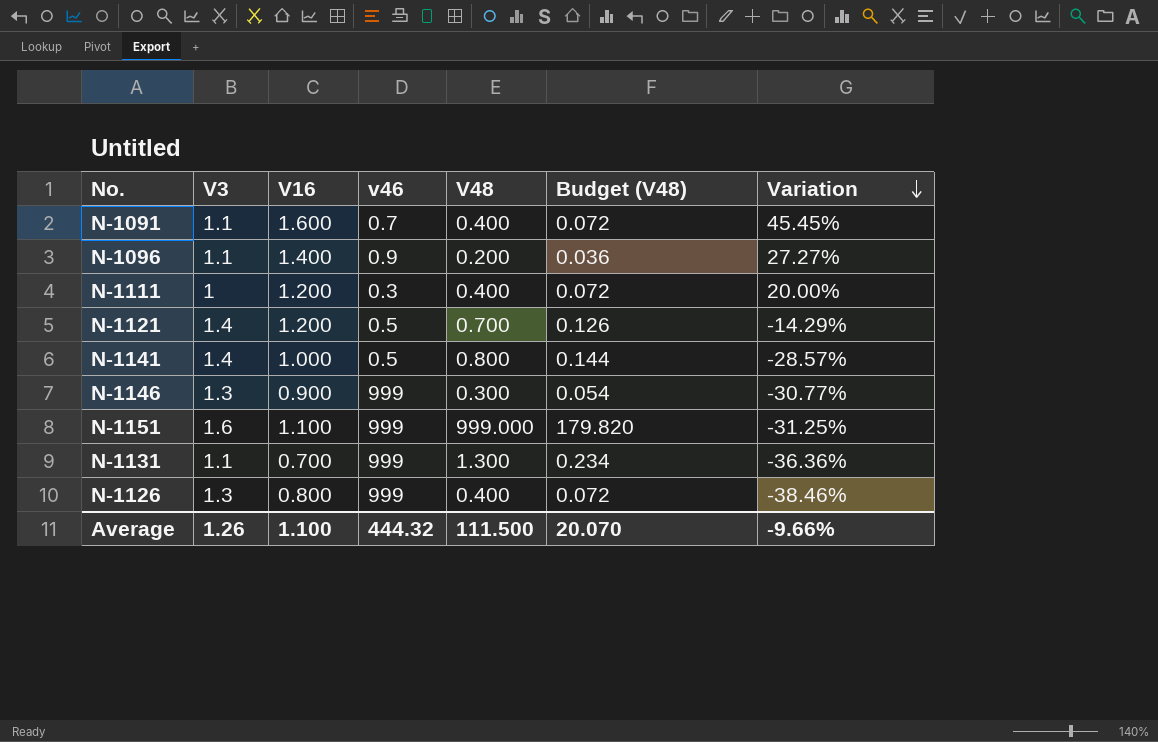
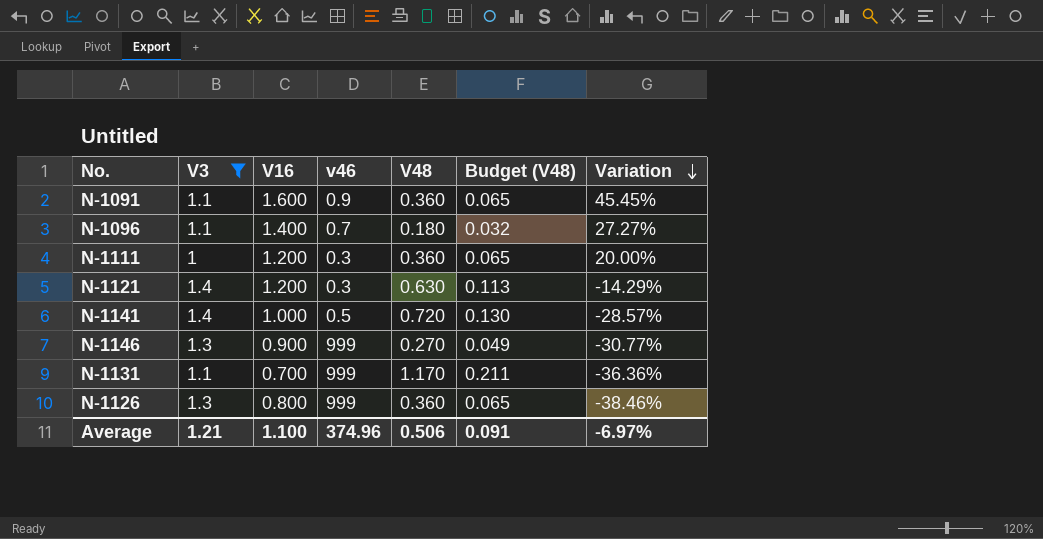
filter: none -> V3 != 1.6
N-1091 | v46: 0.7 -> 0.9
N-1091 | V48: 0.400 -> 0.360
N-1091 | Budget (V48): 0.072 -> 0.065
N-1096 | v46: 0.9 -> 0.7
N-1096 | V48: 0.200 -> 0.180
N-1096 | Budget (V48): 0.036 -> 0.032
N-1111 | V48: 0.400 -> 0.360
N-1111 | Budget (V48): 0.072 -> 0.065
N-1121 | v46: 0.5 -> 0.3
N-1121 | V48: 0.700 -> 0.630
N-1121 | Budget (V48): 0.126 -> 0.113
N-1141 | V48: 0.800 -> 0.720
N-1141 | Budget (V48): 0.144 -> 0.130
N-1146 | V48: 0.300 -> 0.270
N-1146 | Budget (V48): 0.054 -> 0.049
N-1131 | V48: 1.300 -> 1.170
N-1131 | Budget (V48): 0.234 -> 0.211
N-1126 | V48: 0.400 -> 0.360
N-1126 | Budget (V48): 0.072 -> 0.065
Average | V3: 1.26 -> 1.21
Average | v46: 444.32 -> 374.96
Average | V48: 111.500 -> 0.506
Average | Budget (V48): 20.070 -> 0.091
Average | Variation: -9.66% -> -6.97%

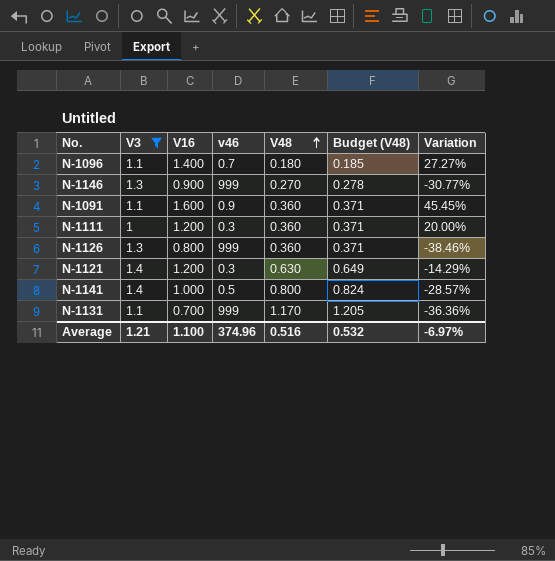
row order: Variation descending -> V48 ascending
column Budget (V48) | formula: [V48] * 0.18 -> [V48] * 1.03
N-1141 | V48: 0.720 -> 0.800
Average | V48: 0.506 -> 0.516
Average | Budget (V48): 0.091 -> 0.532

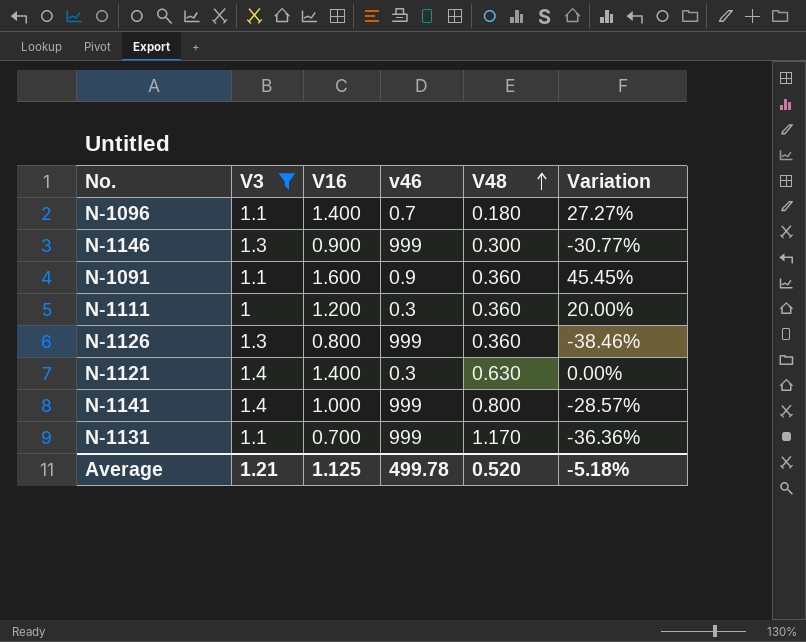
column Budget (V48) | formula: [V48] * 1.03 -> none
N-1146 | V48: 0.270 -> 0.300
N-1121 | V16: 1.200 -> 1.400
N-1121 | Variation: -14.29% -> 0.00%
N-1141 | v46: 0.5 -> 999
Average | V16: 1.100 -> 1.125
Average | v46: 374.96 -> 499.78
Average | V48: 0.516 -> 0.520
Average | Variation: -6.97% -> -5.18%

